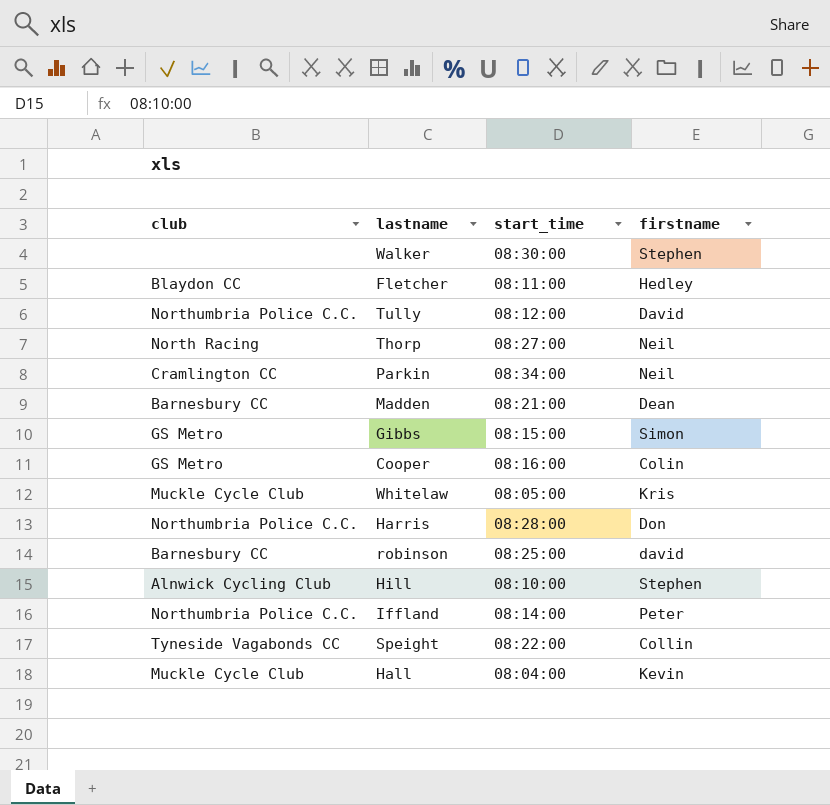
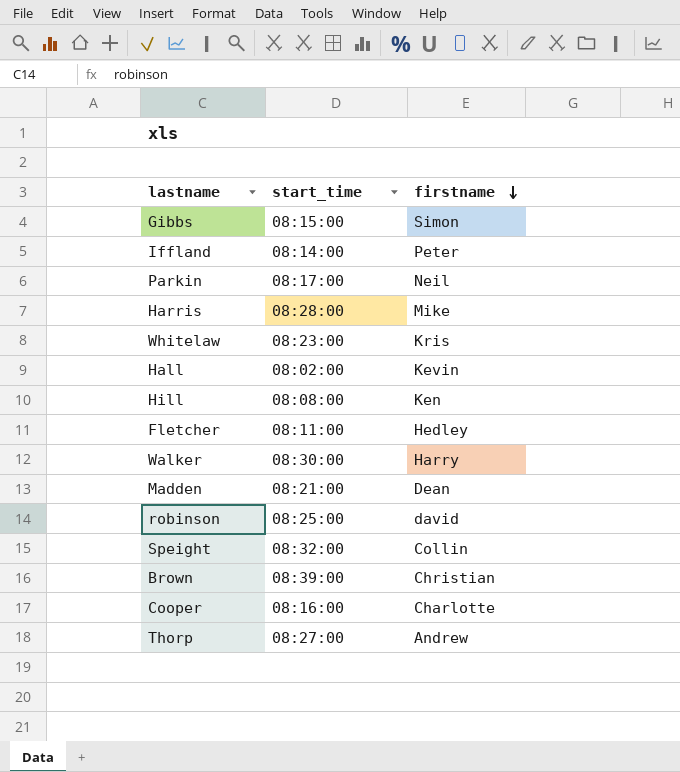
row order: none -> firstname descending
column club | position: 1 -> none
row Tully: Northumbria Police C.C. | 08:12:00 | David -> none
Parkin | start_time: 08:34:00 -> 08:17:00
Harris | firstname: Don -> Mike
Whitelaw | start_time: 08:05:00 -> 08:23:00
Hall | start_time: 08:04:00 -> 08:02:00
Hill | start_time: 08:10:00 -> 08:08:00
Hill | firstname: Stephen -> Ken
Walker | firstname: Stephen -> Harry
Speight | start_time: 08:22:00 -> 08:32:00
row Brown: none -> 08:39:00 | Christian
Cooper | firstname: Colin -> Charlotte
Thorp | firstname: Neil -> Andrew

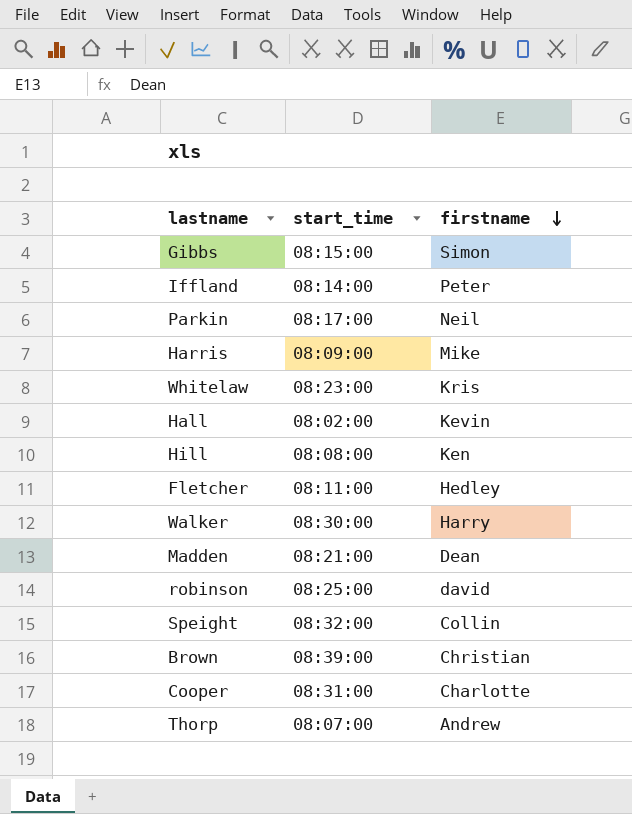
Harris | start_time: 08:28:00 -> 08:09:00
Cooper | start_time: 08:16:00 -> 08:31:00
Thorp | start_time: 08:27:00 -> 08:07:00

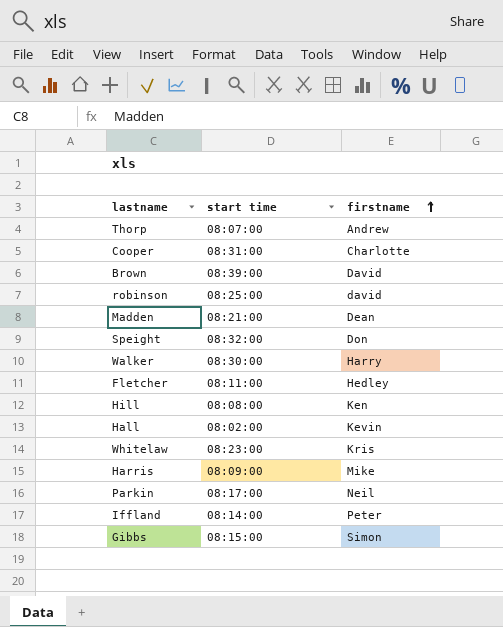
row order: firstname descending -> firstname ascending
column name: start_time -> start time
Brown | firstname: Christian -> David
Speight | firstname: Collin -> Don

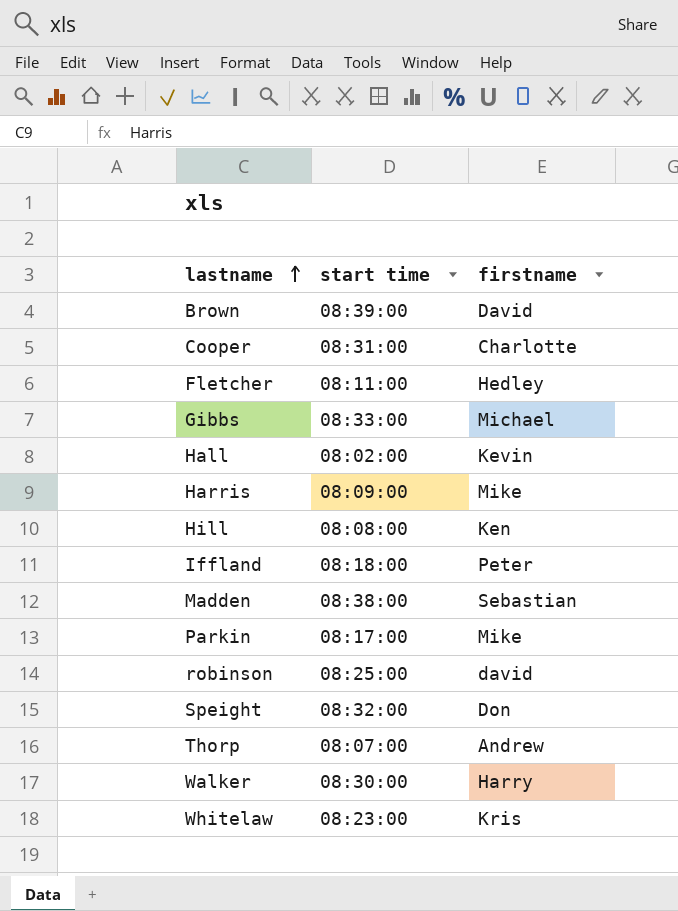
row order: firstname ascending -> lastname ascending
Gibbs | start time: 08:15:00 -> 08:33:00
Gibbs | firstname: Simon -> Michael
Iffland | start time: 08:14:00 -> 08:18:00
Madden | start time: 08:21:00 -> 08:38:00
Madden | firstname: Dean -> Sebastian
Parkin | firstname: Neil -> Mike

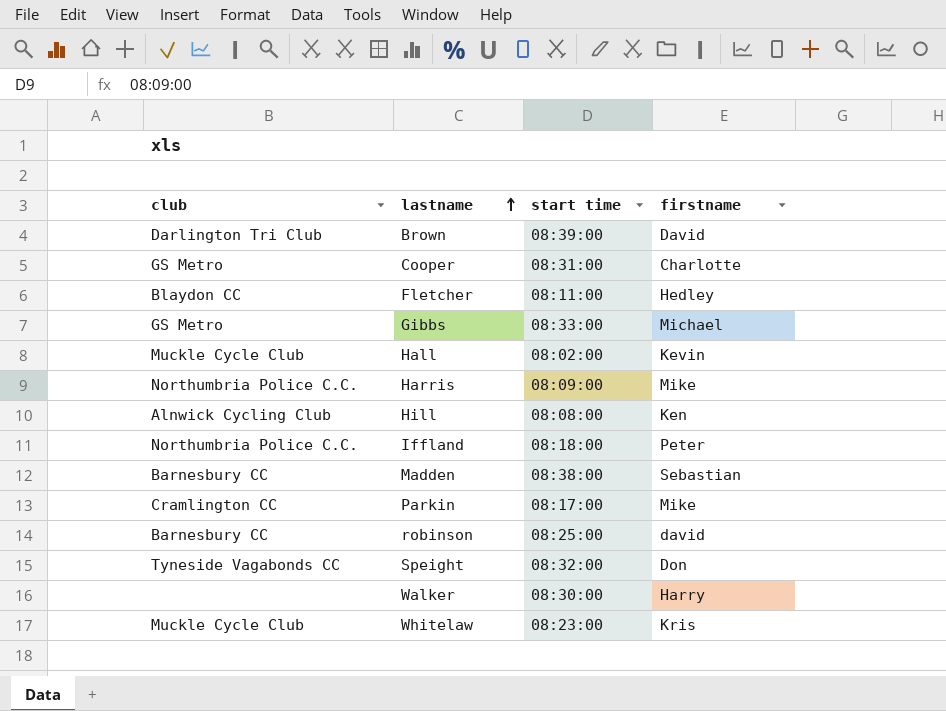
column club | position: none -> 1
row Thorp: 08:07:00 | Andrew -> none

